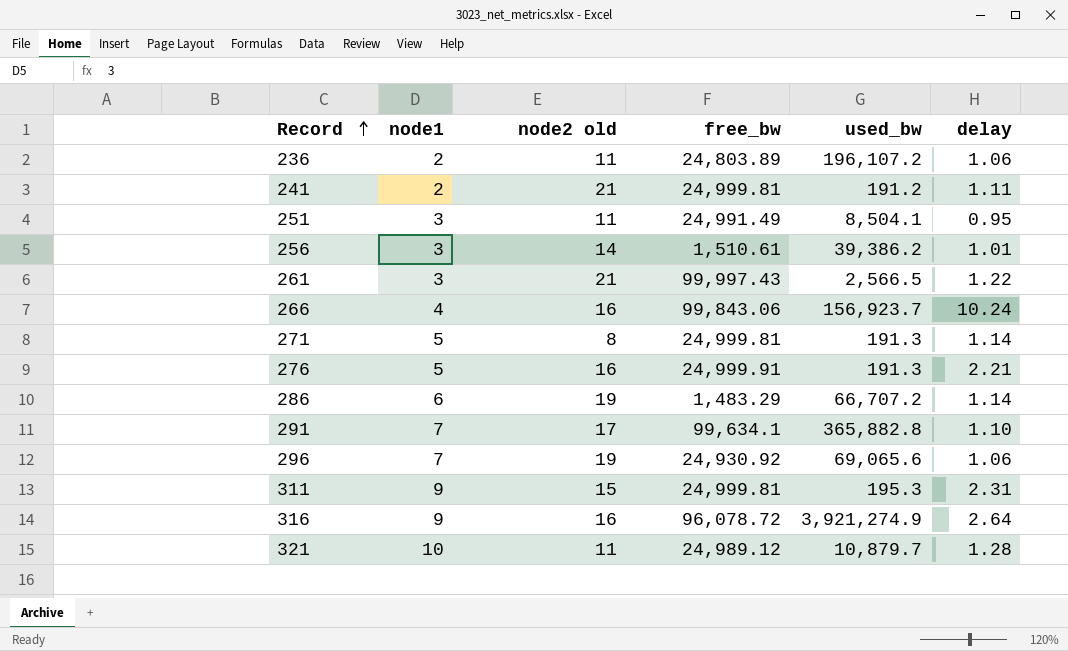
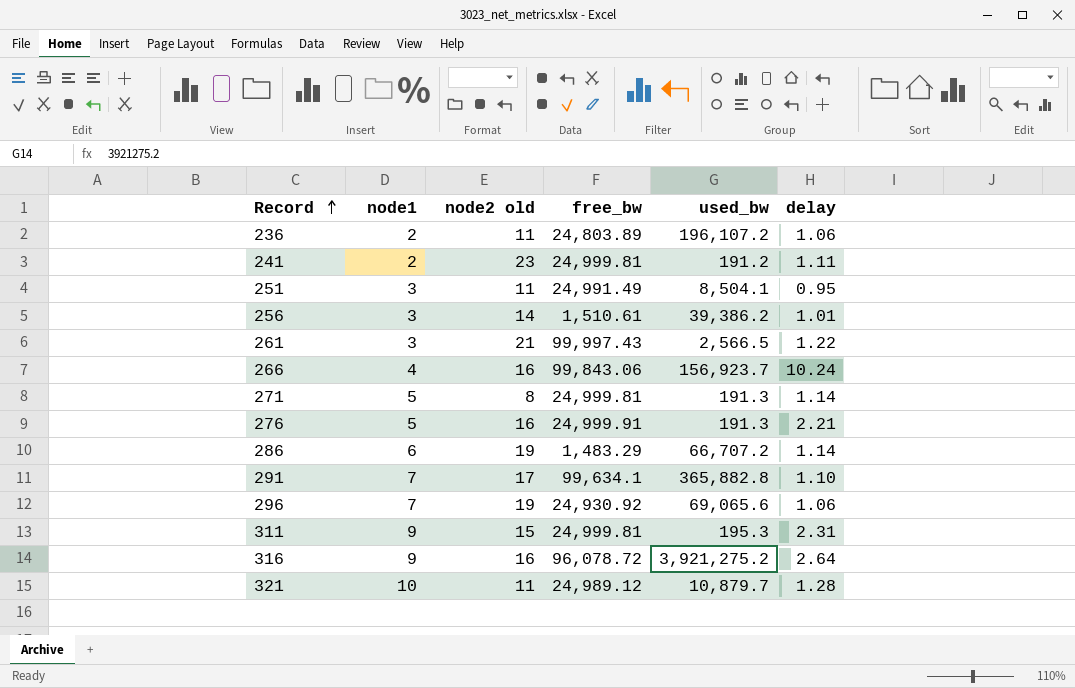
241 | node2 old: 21 -> 23
316 | used_bw: 3,921,274.9 -> 3,921,275.2

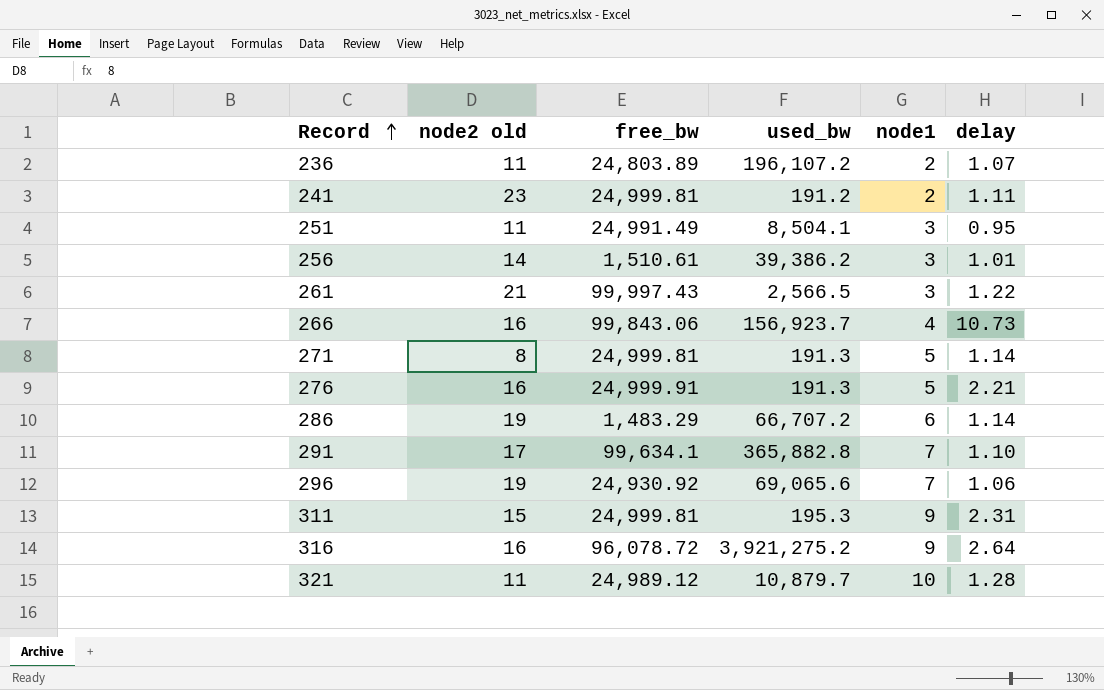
column node1 | position: 2 -> 5
236 | delay: 1.06 -> 1.07
266 | delay: 10.24 -> 10.73

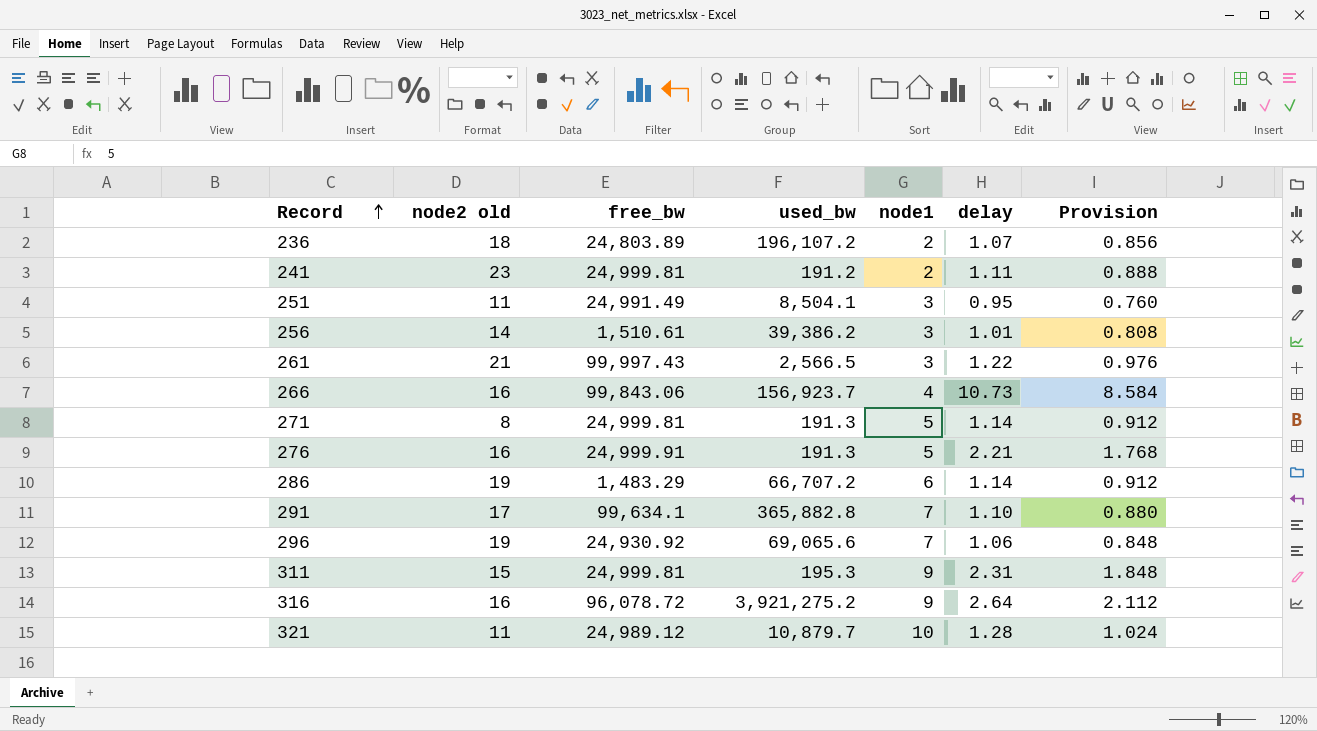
column Provision | formula: none -> [delay] * 0.8
236 | node2 old: 11 -> 18

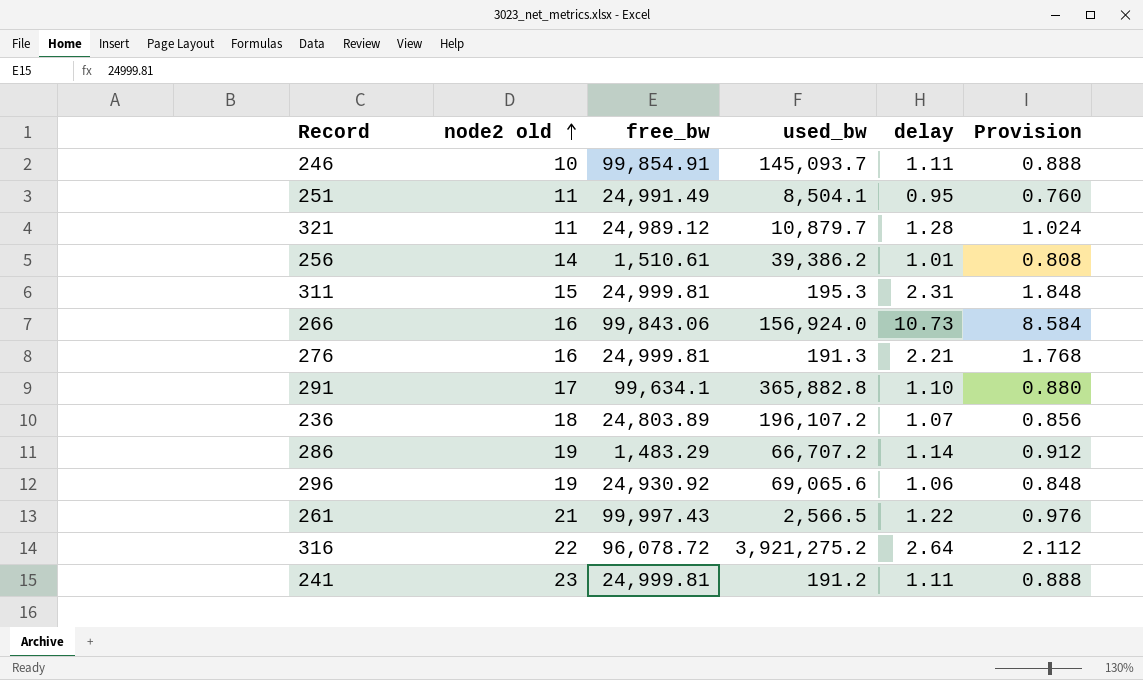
row order: Record ascending -> node2 old ascending
column node1 | position: 5 -> none
row 271: 8 | 24,999.81 | 191.3 | 5 | 1.14 | 0.912 -> none
row 246: none -> 10 | 99,854.91 | 145,093.7 | 1.11 | 0.888
266 | used_bw: 156,923.7 -> 156,924.0
276 | free_bw: 24,999.91 -> 24,999.81
316 | node2 old: 16 -> 22

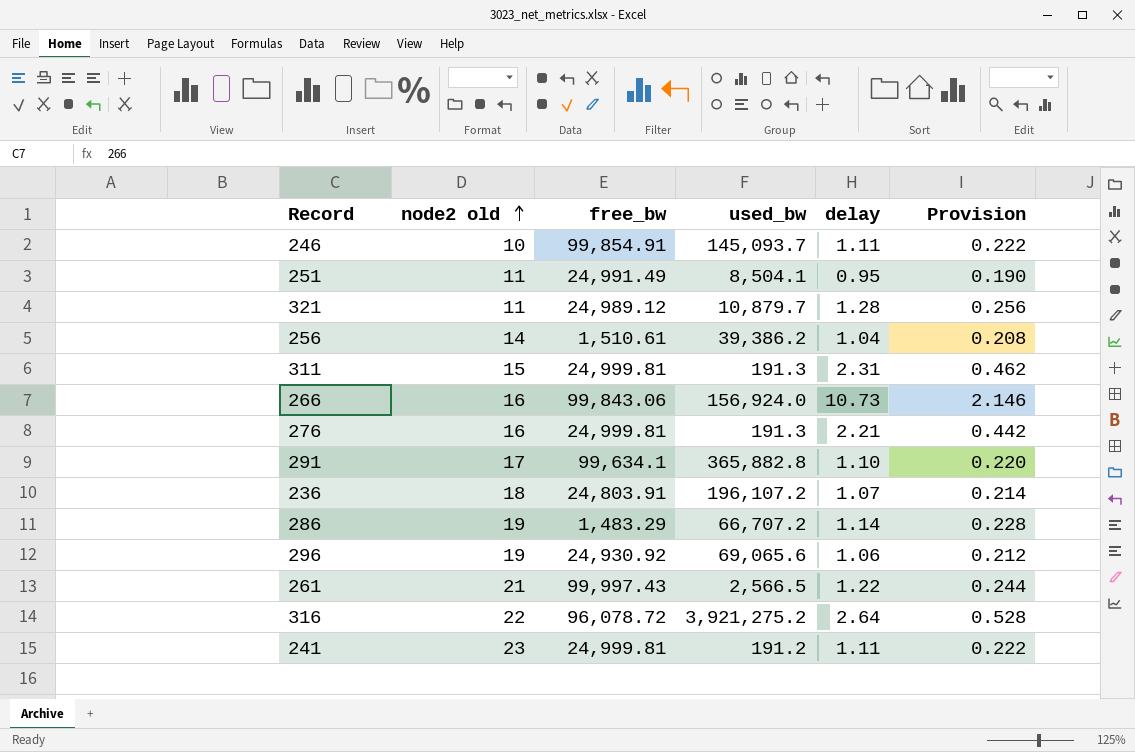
column Provision | formula: [delay] * 0.8 -> [delay] * 0.2
256 | delay: 1.01 -> 1.04
311 | used_bw: 195.3 -> 191.3
236 | free_bw: 24,803.89 -> 24,803.91

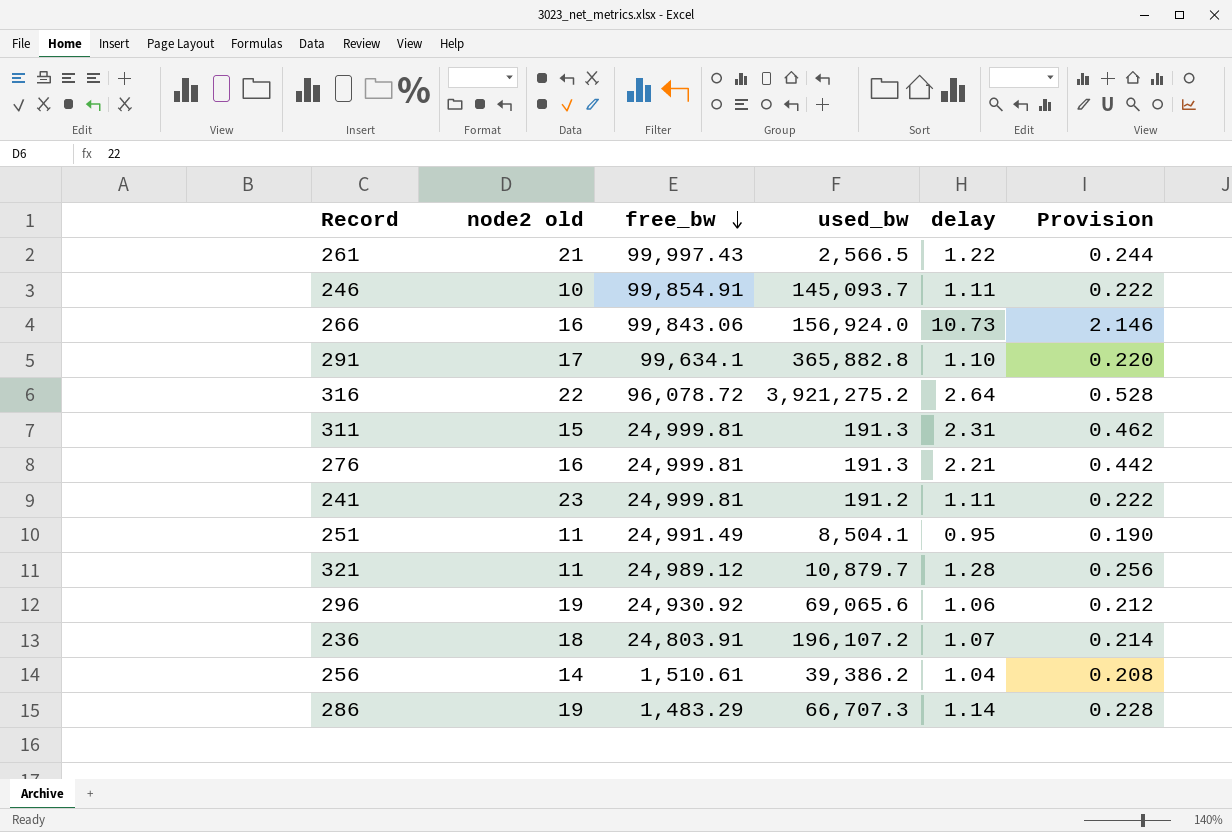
row order: node2 old ascending -> free_bw descending
286 | used_bw: 66,707.2 -> 66,707.3

